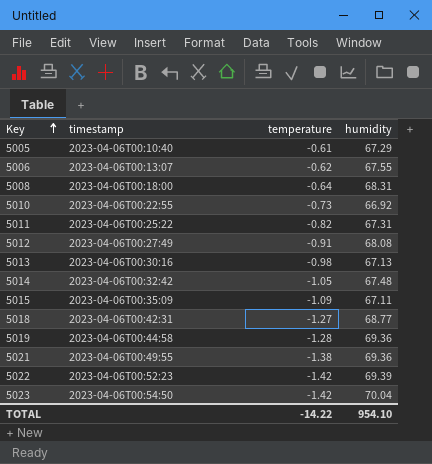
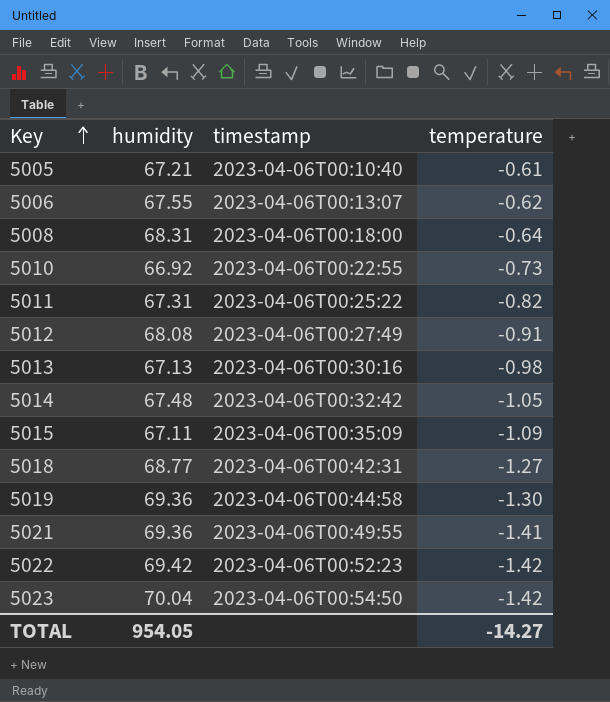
column humidity | position: 4 -> 2
5005 | humidity: 67.29 -> 67.21
5019 | temperature: -1.28 -> -1.30
5021 | temperature: -1.38 -> -1.41
5022 | humidity: 69.39 -> 69.42
TOTAL | humidity: 954.10 -> 954.05
TOTAL | temperature: -14.22 -> -14.27

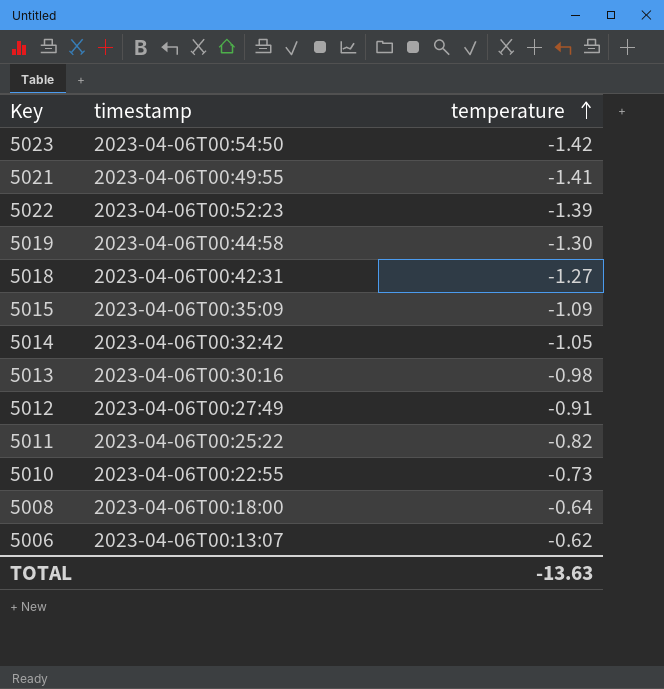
row order: Key ascending -> temperature ascending
column humidity | position: 2 -> none
row 5005: 67.21 | 2023-04-06T00:10:40 | -0.61 -> none
5022 | temperature: -1.42 -> -1.39
TOTAL | temperature: -14.27 -> -13.63

